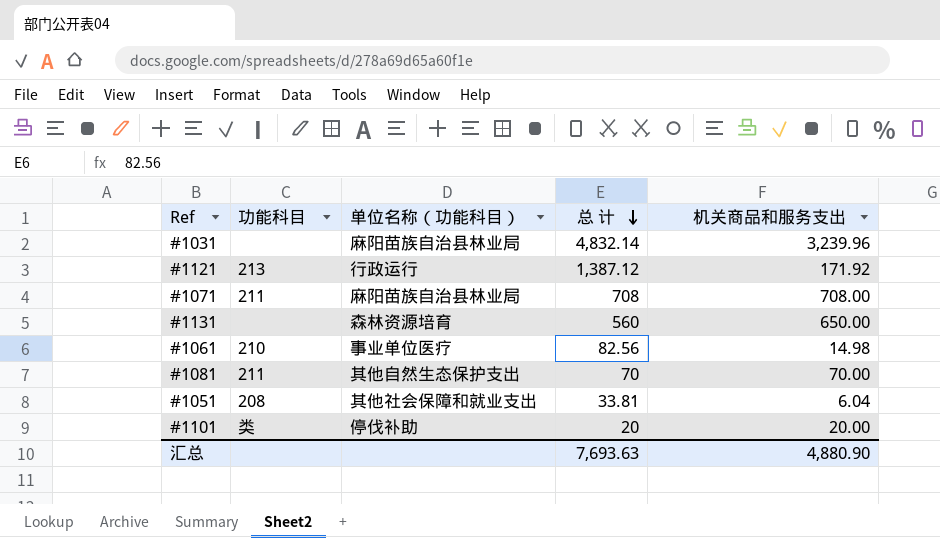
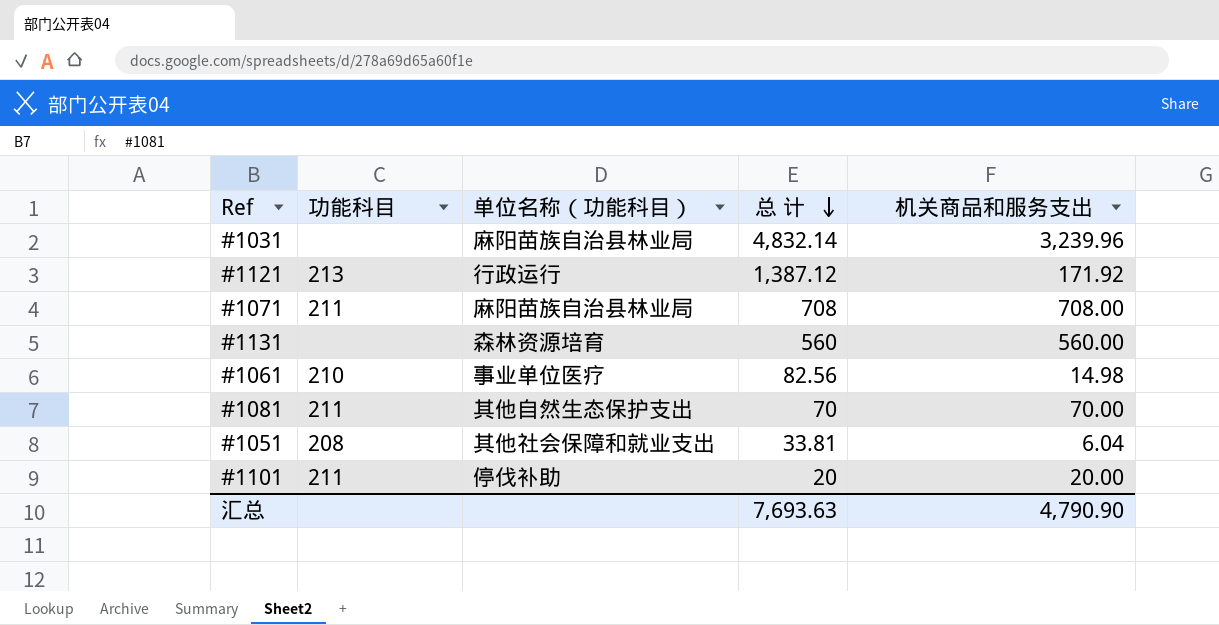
#1131 | 机关商品和服务支出: 650.00 -> 560.00
#1101 | 功能科目: 类 -> 211
汇总 | 机关商品和服务支出: 4,880.90 -> 4,790.90

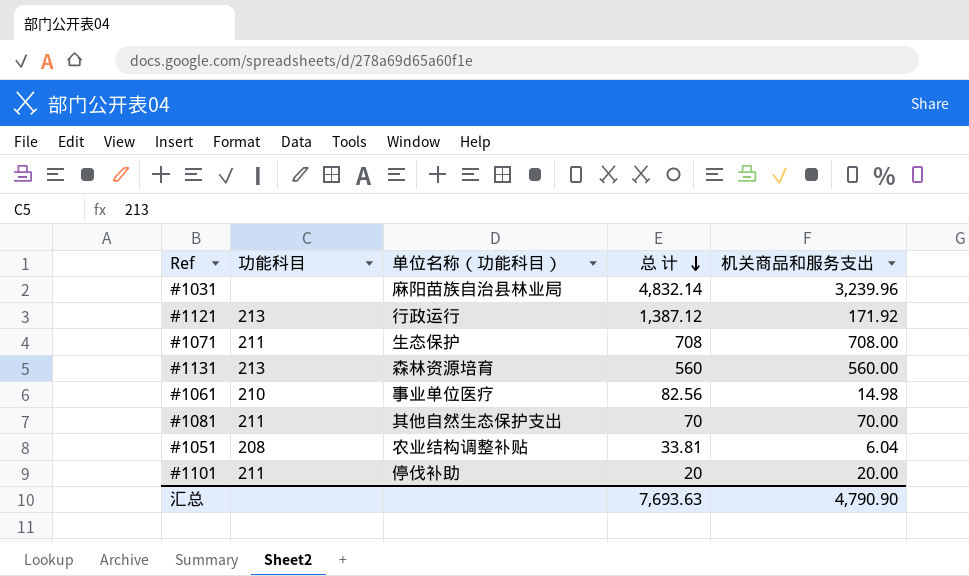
#1071 | 单位名称（功能科目）: 麻阳苗族自治县林业局 -> 生态保护
#1131 | 功能科目: none -> 213
#1051 | 单位名称（功能科目）: 其他社会保障和就业支出 -> 农业结构调整补贴

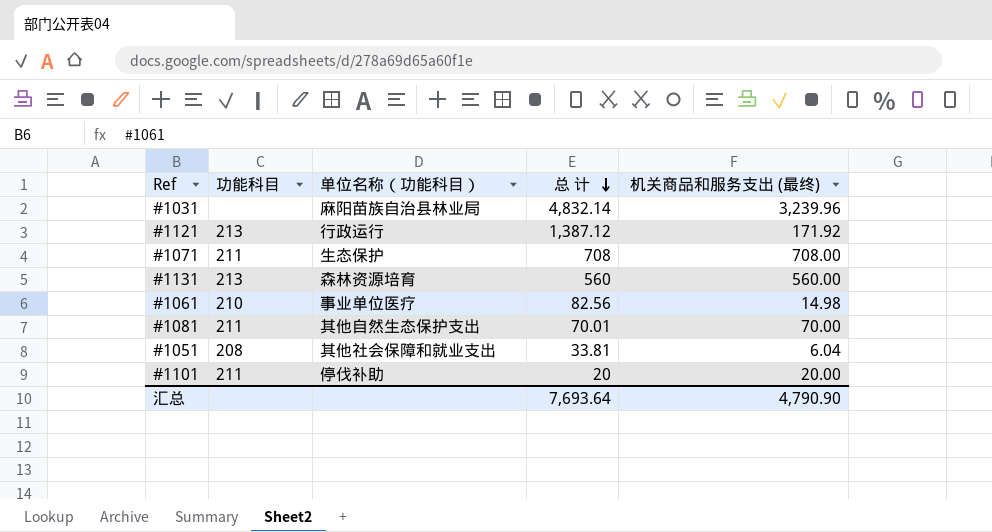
column name: 机关商品和服务支出 -> 机关商品和服务支出 (最终)
#1081 | 总 计: 70 -> 70.01
#1051 | 单位名称（功能科目）: 农业结构调整补贴 -> 其他社会保障和就业支出
汇总 | 总 计: 7,693.63 -> 7,693.64

